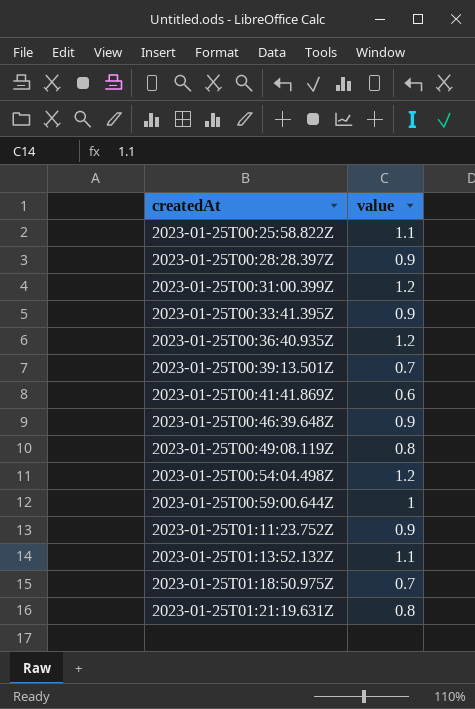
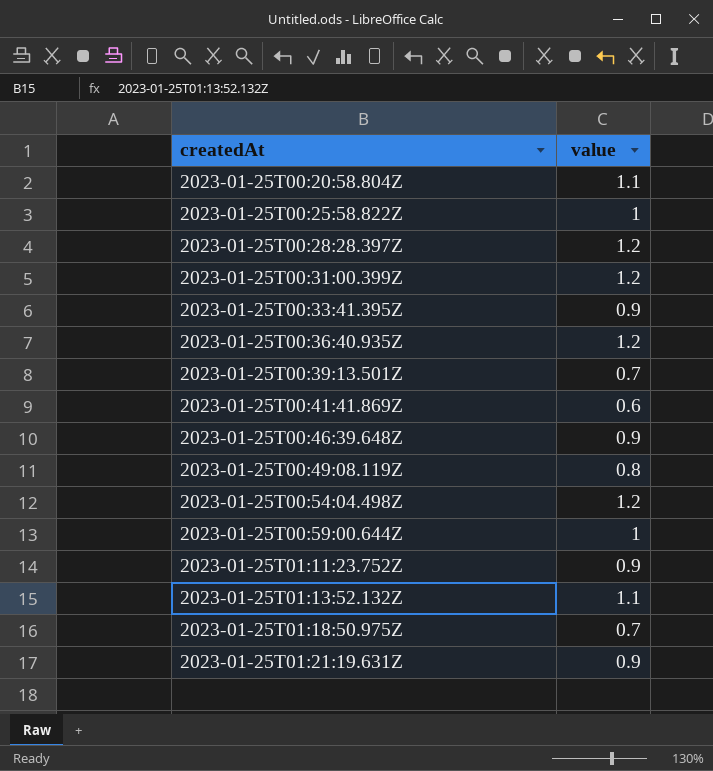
row 2023-01-25T00:20:58.804Z: none -> 1.1
2023-01-25T00:25:58.822Z | value: 1.1 -> 1
2023-01-25T00:28:28.397Z | value: 0.9 -> 1.2
2023-01-25T01:21:19.631Z | value: 0.8 -> 0.9

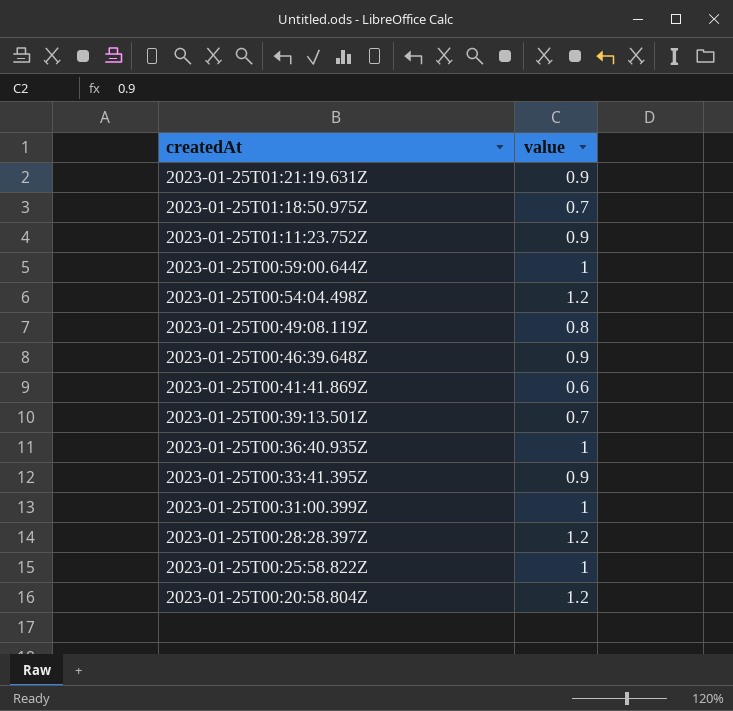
row order: createdAt ascending -> createdAt descending
row 2023-01-25T01:13:52.132Z: 1.1 -> none
2023-01-25T00:36:40.935Z | value: 1.2 -> 1
2023-01-25T00:31:00.399Z | value: 1.2 -> 1
2023-01-25T00:20:58.804Z | value: 1.1 -> 1.2

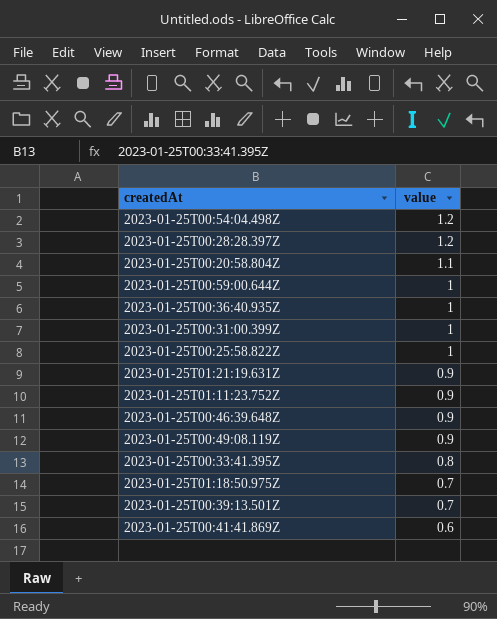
row order: createdAt descending -> value descending
2023-01-25T00:20:58.804Z | value: 1.2 -> 1.1
2023-01-25T00:49:08.119Z | value: 0.8 -> 0.9
2023-01-25T00:33:41.395Z | value: 0.9 -> 0.8

